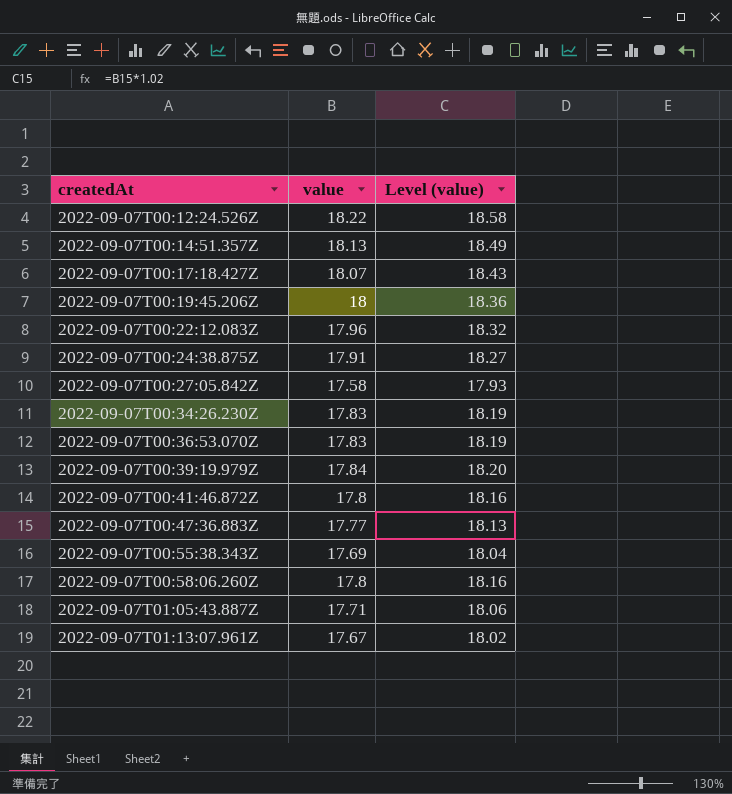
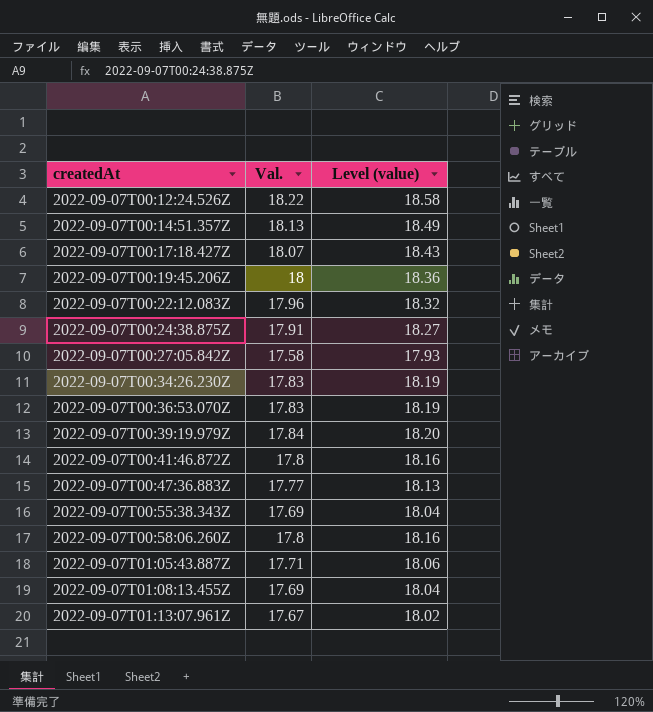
column name: value -> Val.
row 2022-09-07T01:08:13.455Z: none -> 17.69 | 18.04

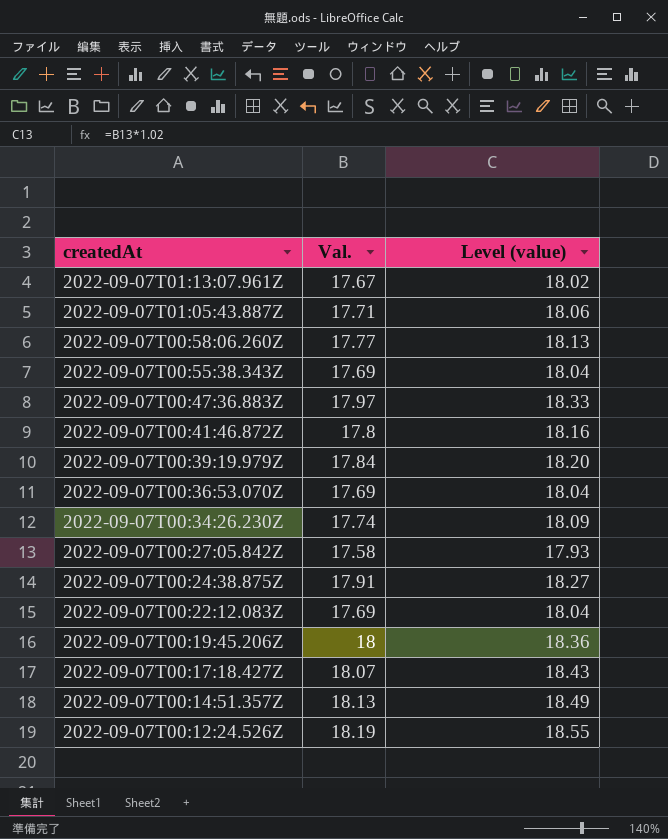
row order: createdAt ascending -> createdAt descending
row 2022-09-07T01:08:13.455Z: 17.69 | 18.04 -> none
2022-09-07T00:58:06.260Z | Val.: 17.8 -> 17.77
2022-09-07T00:58:06.260Z | Level (value): 18.16 -> 18.13
2022-09-07T00:47:36.883Z | Val.: 17.77 -> 17.97
2022-09-07T00:47:36.883Z | Level (value): 18.13 -> 18.33
2022-09-07T00:36:53.070Z | Val.: 17.83 -> 17.69
2022-09-07T00:36:53.070Z | Level (value): 18.19 -> 18.04
2022-09-07T00:34:26.230Z | Val.: 17.83 -> 17.74
2022-09-07T00:34:26.230Z | Level (value): 18.19 -> 18.09
2022-09-07T00:22:12.083Z | Val.: 17.96 -> 17.69
2022-09-07T00:22:12.083Z | Level (value): 18.32 -> 18.04
2022-09-07T00:12:24.526Z | Val.: 18.22 -> 18.19
2022-09-07T00:12:24.526Z | Level (value): 18.58 -> 18.55

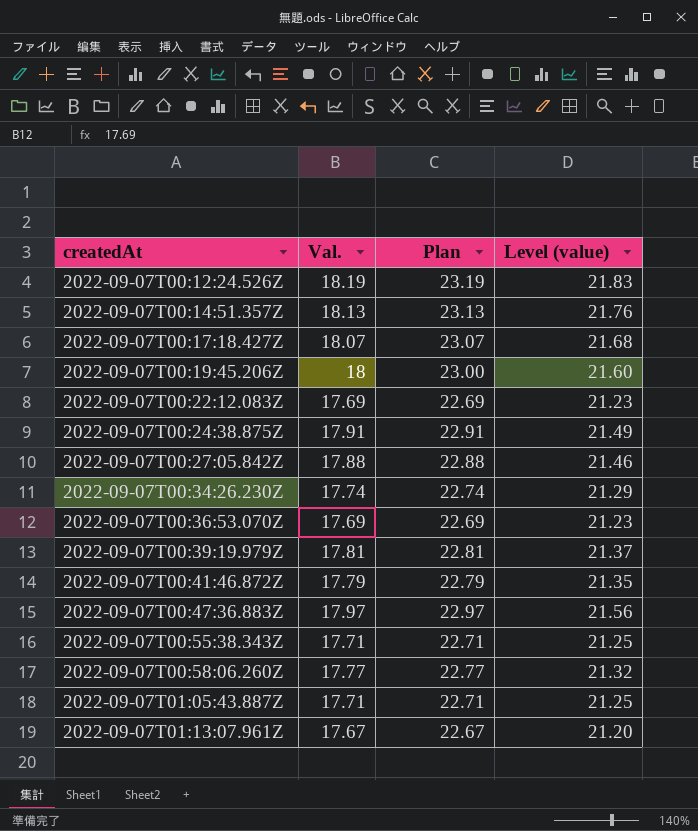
row order: createdAt descending -> createdAt ascending
column Plan | formula: none -> [Val.] + 5
column Level (value) | formula: [Val.] * 1.02 -> [Val.] * 1.2
2022-09-07T00:27:05.842Z | Val.: 17.58 -> 17.88
2022-09-07T00:39:19.979Z | Val.: 17.84 -> 17.81
2022-09-07T00:41:46.872Z | Val.: 17.8 -> 17.79
2022-09-07T00:55:38.343Z | Val.: 17.69 -> 17.71

